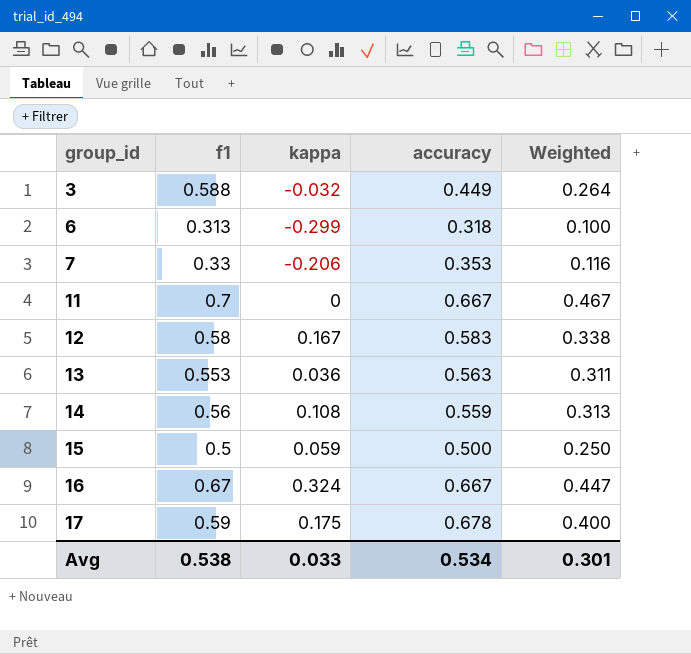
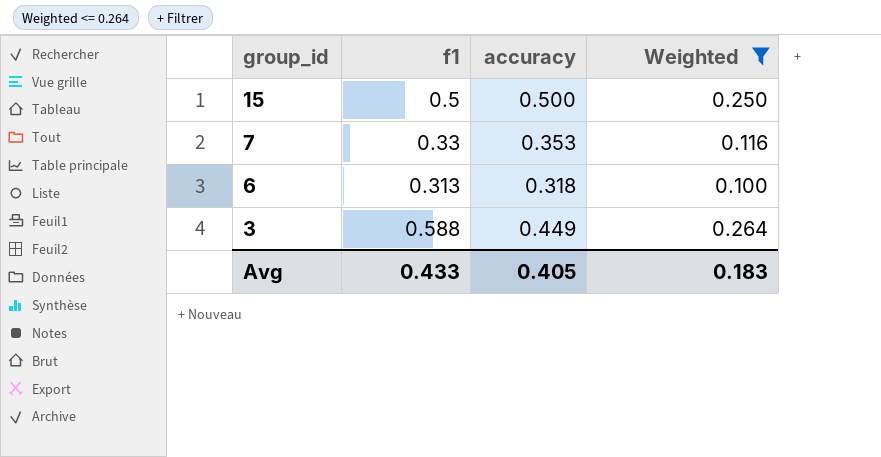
filter: none -> Weighted <= 0.264
row order: group_id ascending -> group_id descending
column kappa | position: 3 -> none
Avg | f1: 0.538 -> 0.433
Avg | accuracy: 0.534 -> 0.405
Avg | Weighted: 0.301 -> 0.183

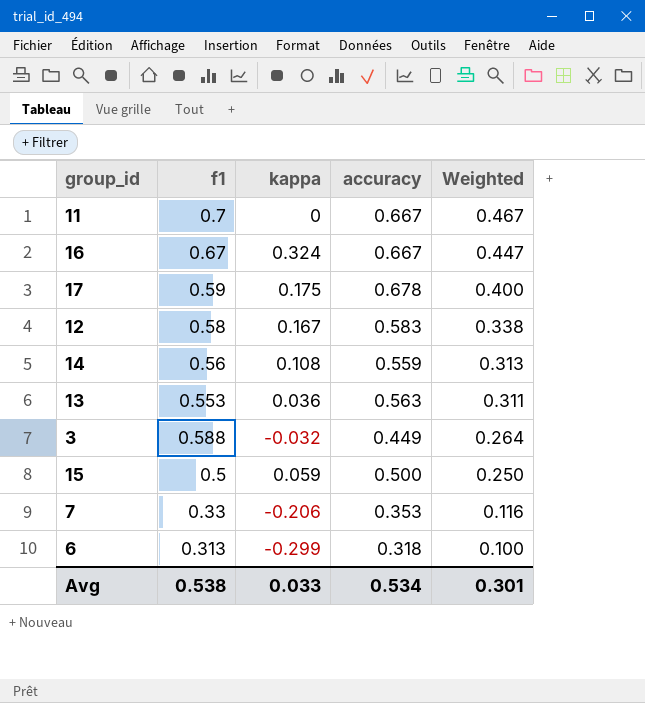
filter: Weighted <= 0.264 -> none
row order: group_id descending -> Weighted descending
column kappa | position: none -> 3
Avg | f1: 0.433 -> 0.538
Avg | accuracy: 0.405 -> 0.534
Avg | Weighted: 0.183 -> 0.301

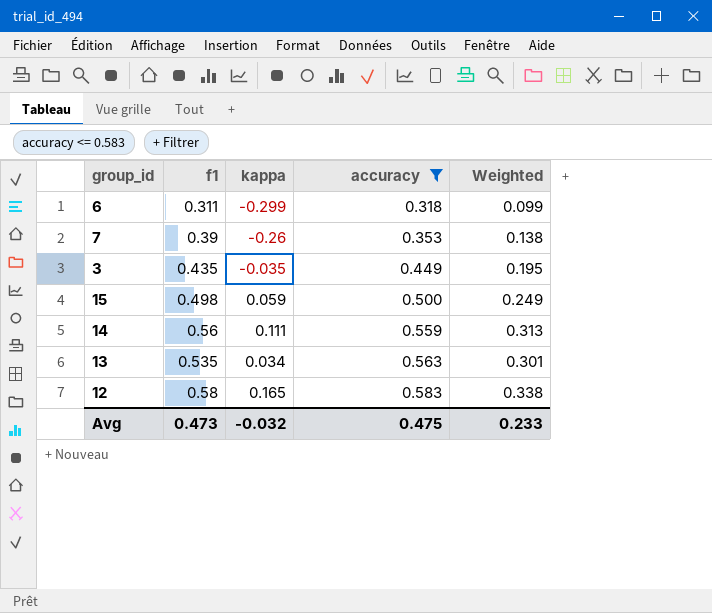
filter: none -> accuracy <= 0.583
row order: Weighted descending -> accuracy ascending
6 | f1: 0.313 -> 0.311
6 | Weighted: 0.100 -> 0.099
7 | f1: 0.33 -> 0.39
7 | kappa: -0.206 -> -0.26
7 | Weighted: 0.116 -> 0.138
3 | f1: 0.588 -> 0.435
3 | kappa: -0.032 -> -0.035
3 | Weighted: 0.264 -> 0.195
15 | f1: 0.5 -> 0.498
15 | Weighted: 0.250 -> 0.249
14 | kappa: 0.108 -> 0.111
13 | f1: 0.553 -> 0.535
13 | kappa: 0.036 -> 0.034
13 | Weighted: 0.311 -> 0.301
12 | kappa: 0.167 -> 0.165
Avg | f1: 0.538 -> 0.473
Avg | kappa: 0.033 -> -0.032
Avg | accuracy: 0.534 -> 0.475
Avg | Weighted: 0.301 -> 0.233

